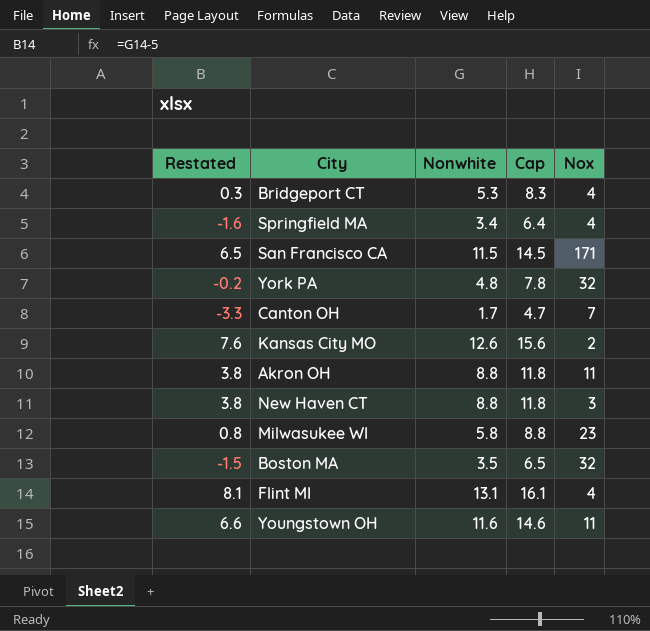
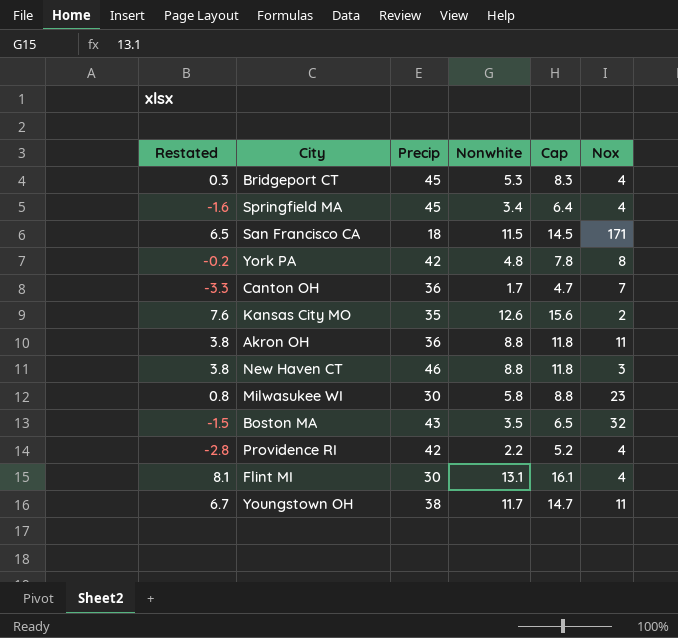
column Precip | position: none -> 3
York PA | Nox: 32 -> 8
row Providence RI: none -> -2.8 | 42 | 2.2 | 5.2 | 4
Youngstown OH | Restated: 6.6 -> 6.7
Youngstown OH | Nonwhite: 11.6 -> 11.7
Youngstown OH | Cap: 14.6 -> 14.7

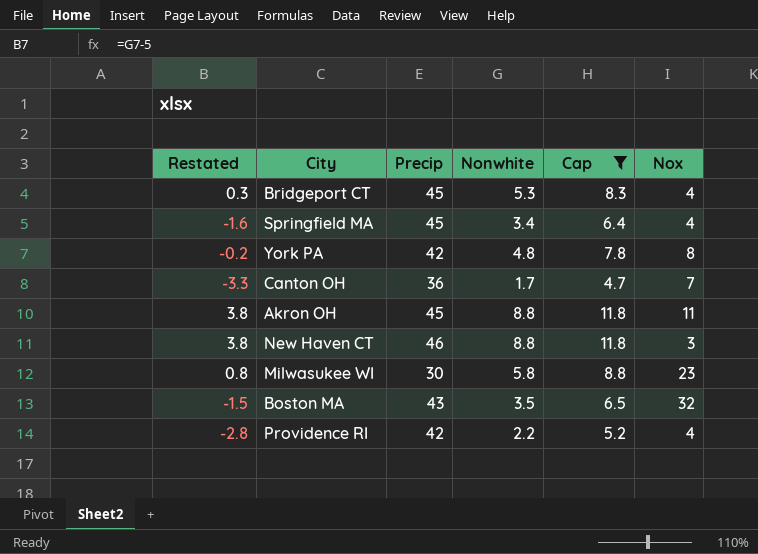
filter: none -> Cap <= 11.8
Akron OH | Precip: 36 -> 45

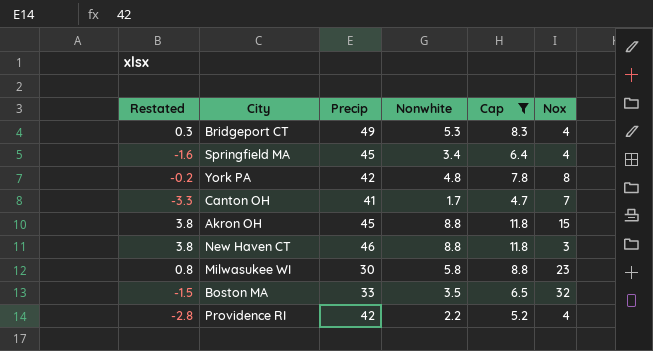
Bridgeport CT | Precip: 45 -> 49
Canton OH | Precip: 36 -> 41
Akron OH | Nox: 11 -> 15
Boston MA | Precip: 43 -> 33

